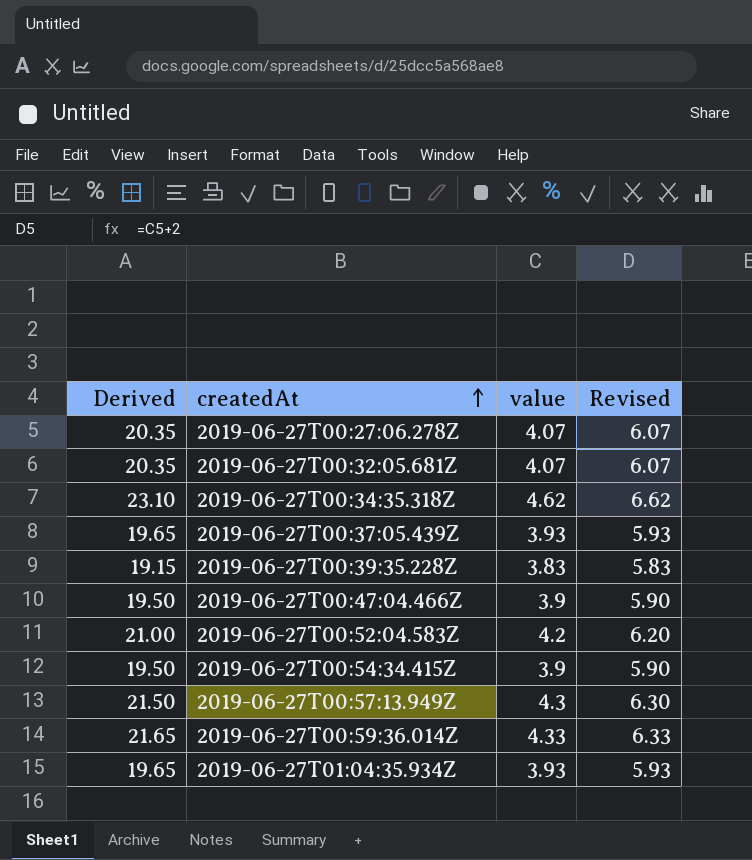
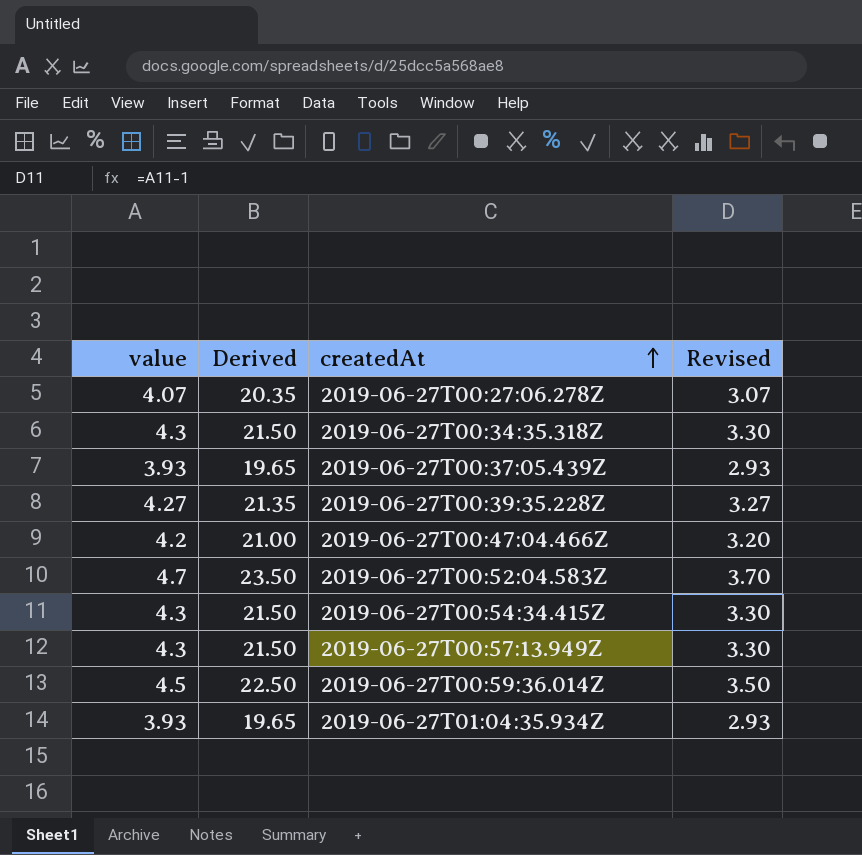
column value | position: 3 -> 1
column Revised | formula: [value] + 2 -> [value] - 1
row 2019-06-27T00:32:05.681Z: 20.35 | 4.07 | 6.07 -> none
2019-06-27T00:34:35.318Z | value: 4.62 -> 4.3
2019-06-27T00:34:35.318Z | Derived: 23.10 -> 21.50
2019-06-27T00:39:35.228Z | value: 3.83 -> 4.27
2019-06-27T00:39:35.228Z | Derived: 19.15 -> 21.35
2019-06-27T00:47:04.466Z | value: 3.9 -> 4.2
2019-06-27T00:47:04.466Z | Derived: 19.50 -> 21.00
2019-06-27T00:52:04.583Z | value: 4.2 -> 4.7
2019-06-27T00:52:04.583Z | Derived: 21.00 -> 23.50
2019-06-27T00:54:34.415Z | value: 3.9 -> 4.3
2019-06-27T00:54:34.415Z | Derived: 19.50 -> 21.50
2019-06-27T00:59:36.014Z | value: 4.33 -> 4.5
2019-06-27T00:59:36.014Z | Derived: 21.65 -> 22.50

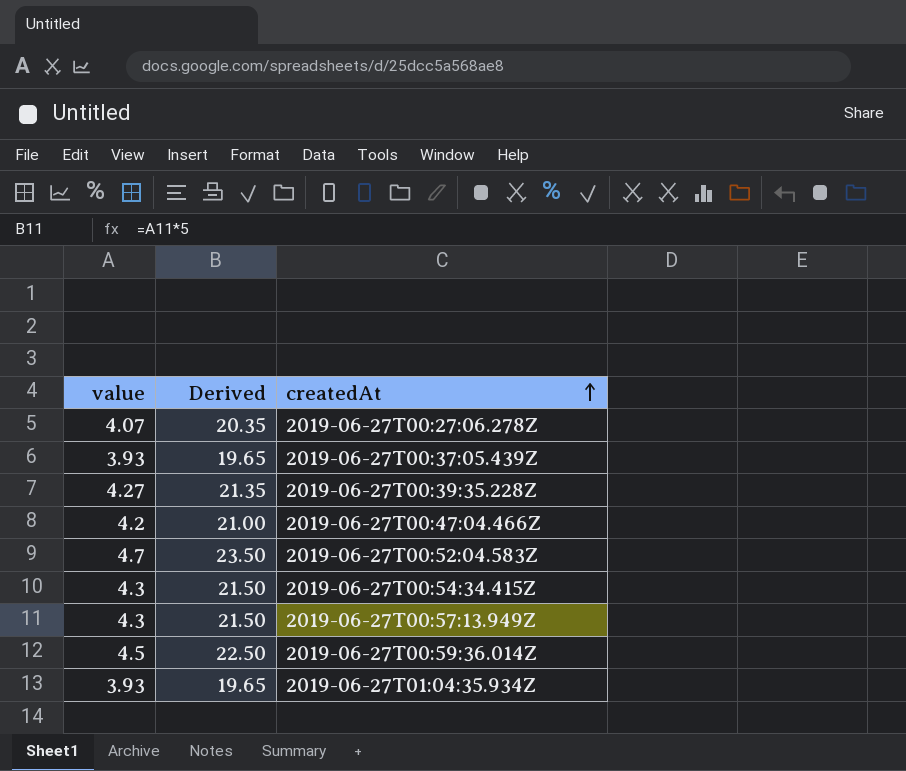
column Revised | formula: [value] - 1 -> none
row 2019-06-27T00:34:35.318Z: 4.3 | 21.50 | 3.30 -> none

